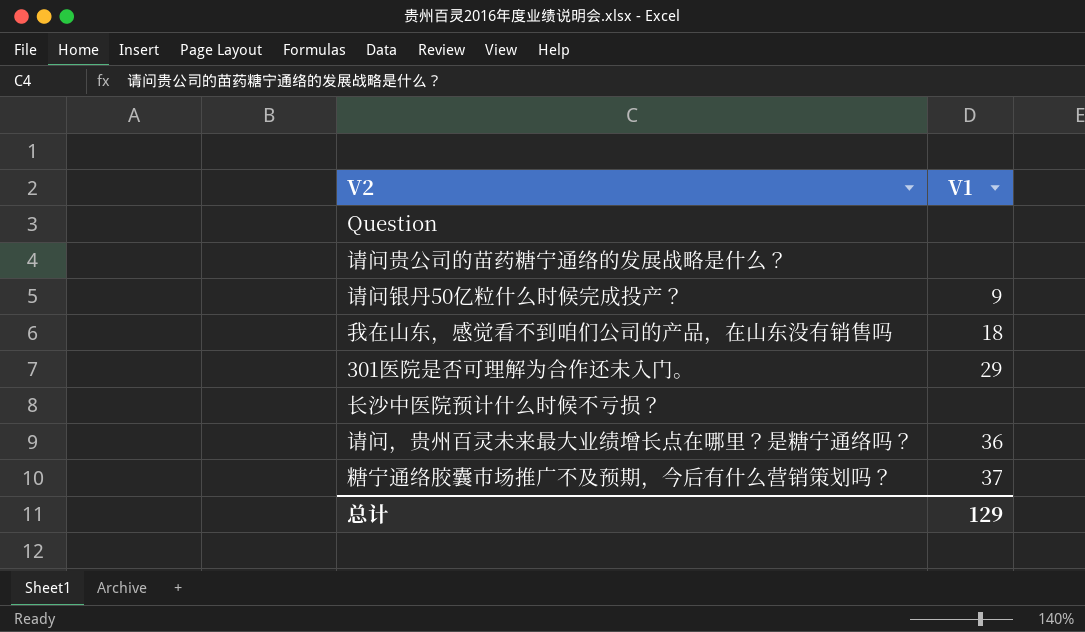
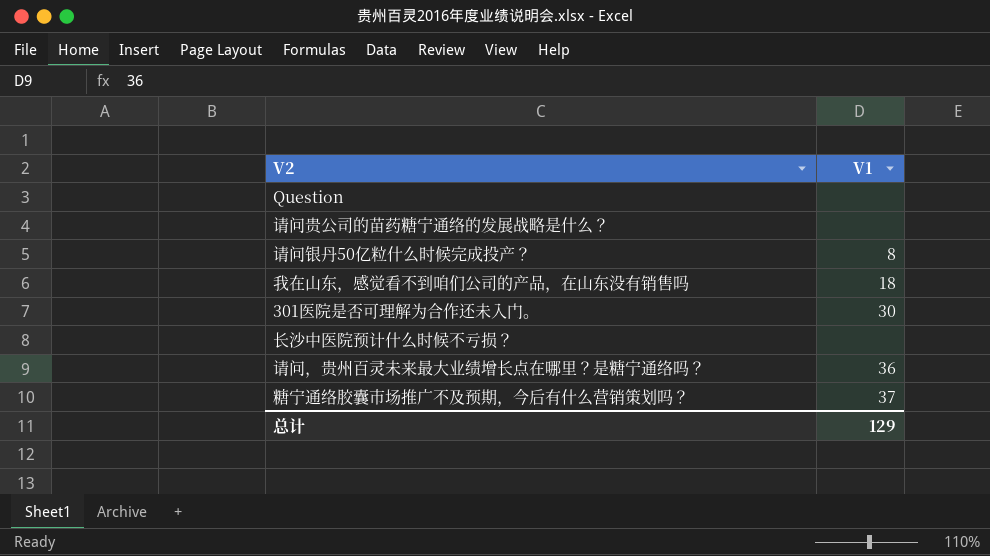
请问银丹50亿粒什么时候完成投产？ | V1: 9 -> 8
301医院是否可理解为合作还未入门。 | V1: 29 -> 30

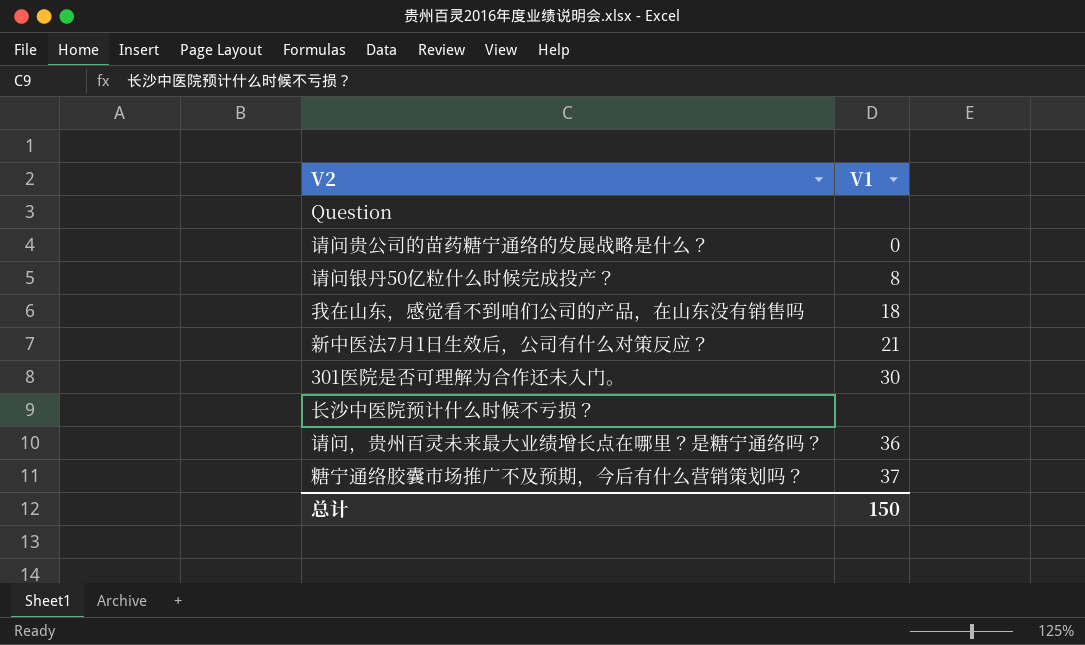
请问贵公司的苗药糖宁通络的发展战略是什么？ | V1: none -> 0
row 新中医法7月1日生效后，公司有什么对策反应？: none -> 21
总计 | V1: 129 -> 150

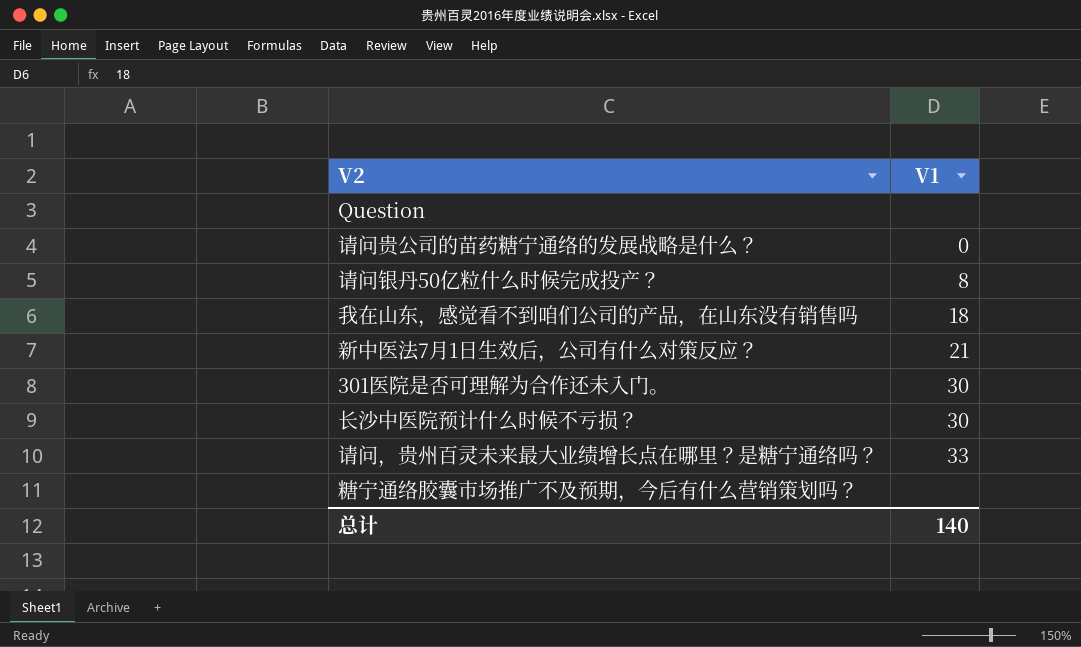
长沙中医院预计什么时候不亏损？ | V1: none -> 30
请问，贵州百灵未来最大业绩增长点在哪里？是糖宁通络吗？ | V1: 36 -> 33
糖宁通络胶囊市场推广不及预期，今后有什么营销策划吗？ | V1: 37 -> none
总计 | V1: 150 -> 140

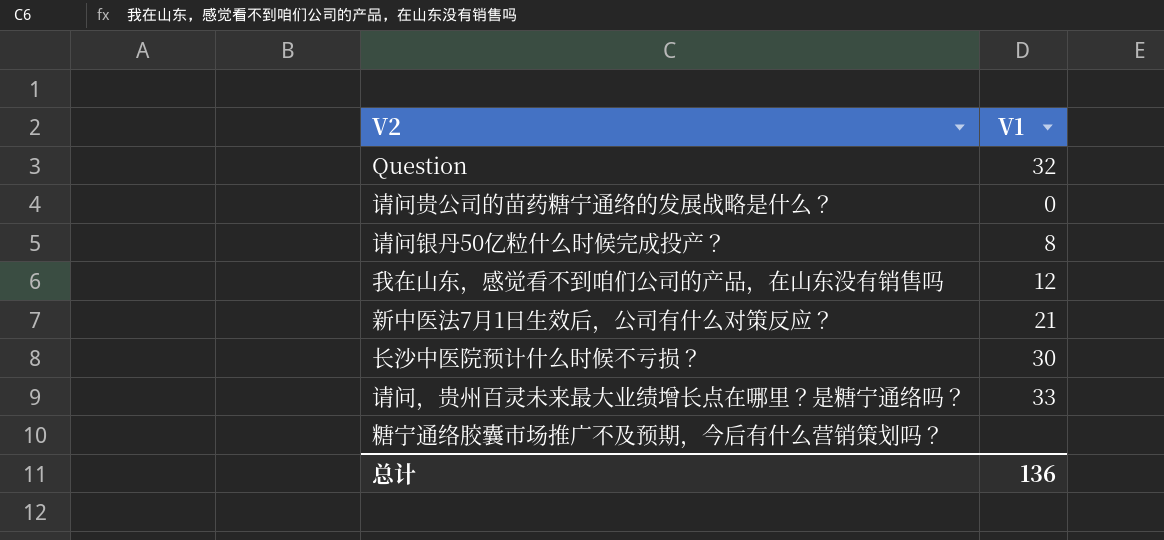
row 301医院是否可理解为合作还未入门。: 30 -> none
Question | V1: none -> 32
我在山东，感觉看不到咱们公司的产品，在山东没有销售吗 | V1: 18 -> 12
总计 | V1: 140 -> 136

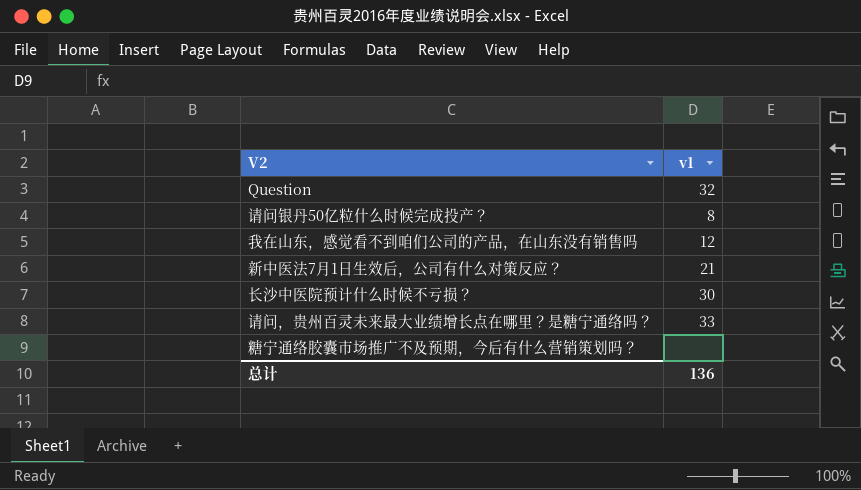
column name: V1 -> v1
row 请问贵公司的苗药糖宁通络的发展战略是什么？: 0 -> none

